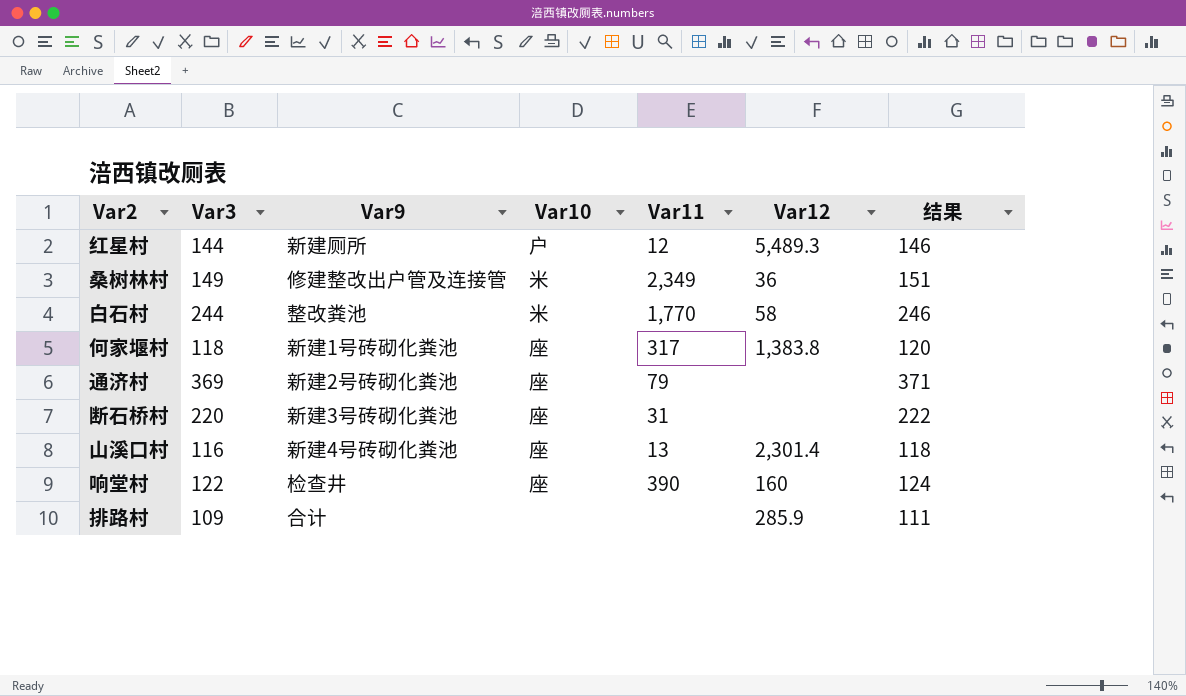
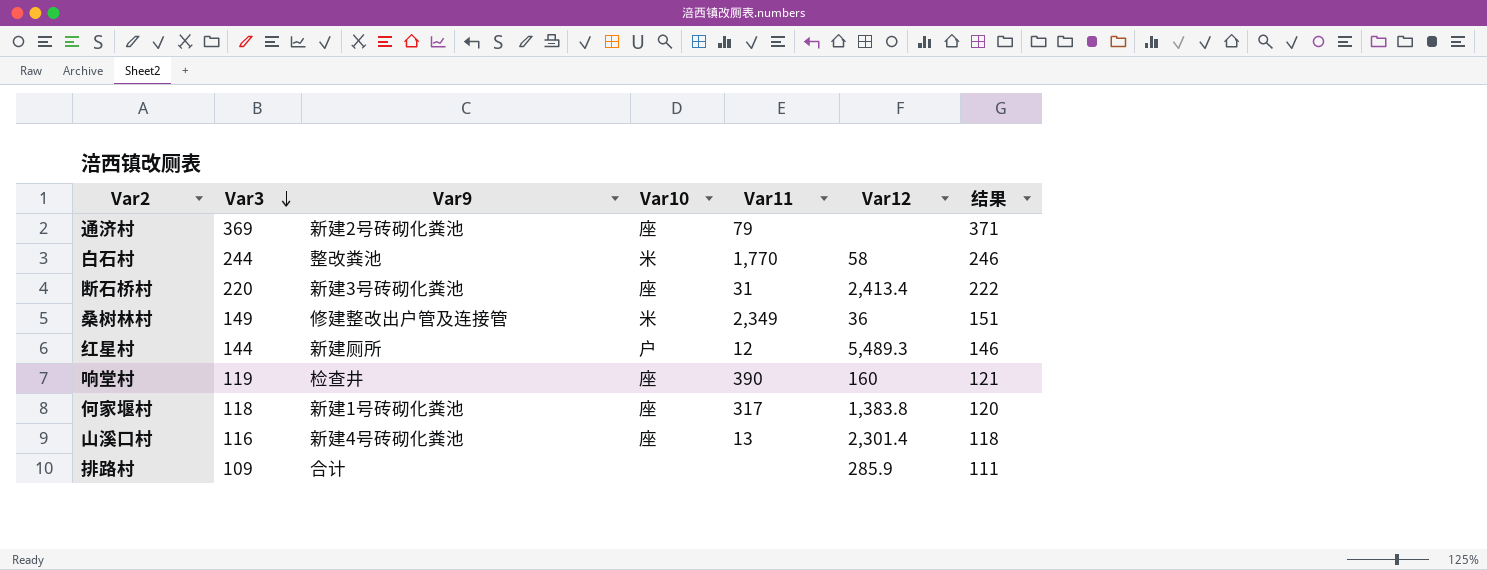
row order: none -> Var3 descending
断石桥村 | Var12: none -> 2,413.4
响堂村 | Var3: 122 -> 119
响堂村 | 结果: 124 -> 121

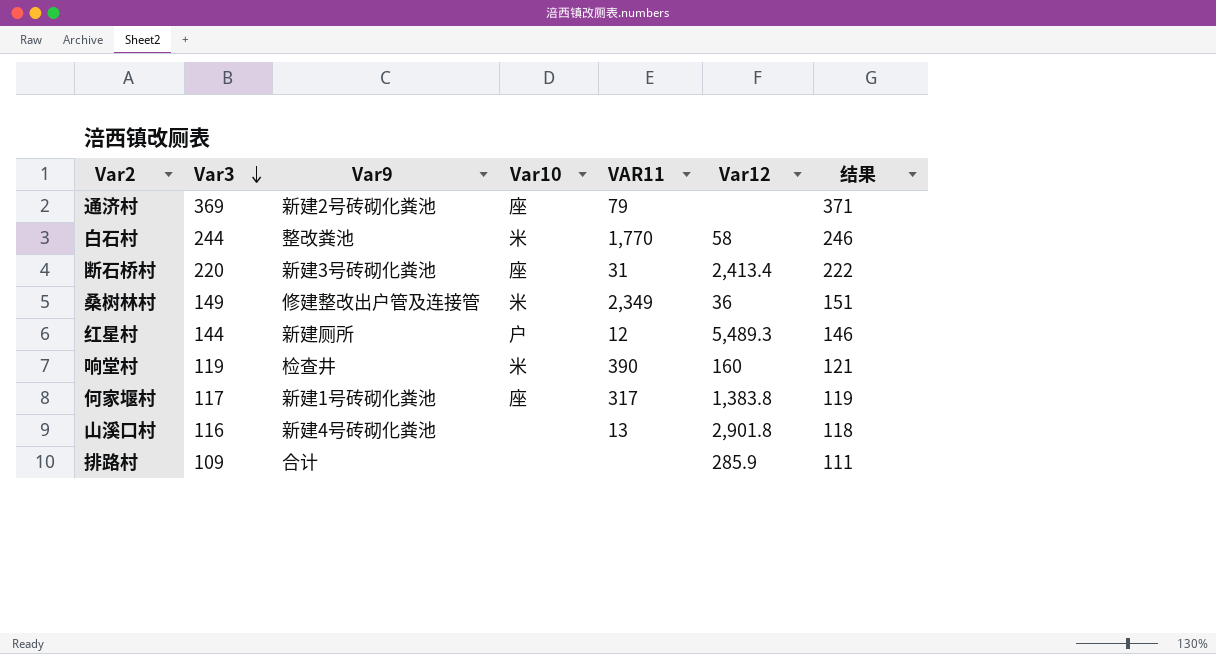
column name: Var11 -> VAR11
响堂村 | Var10: 座 -> 米
何家堰村 | Var3: 118 -> 117
何家堰村 | 结果: 120 -> 119
山溪口村 | Var10: 座 -> none
山溪口村 | Var12: 2,301.4 -> 2,901.8

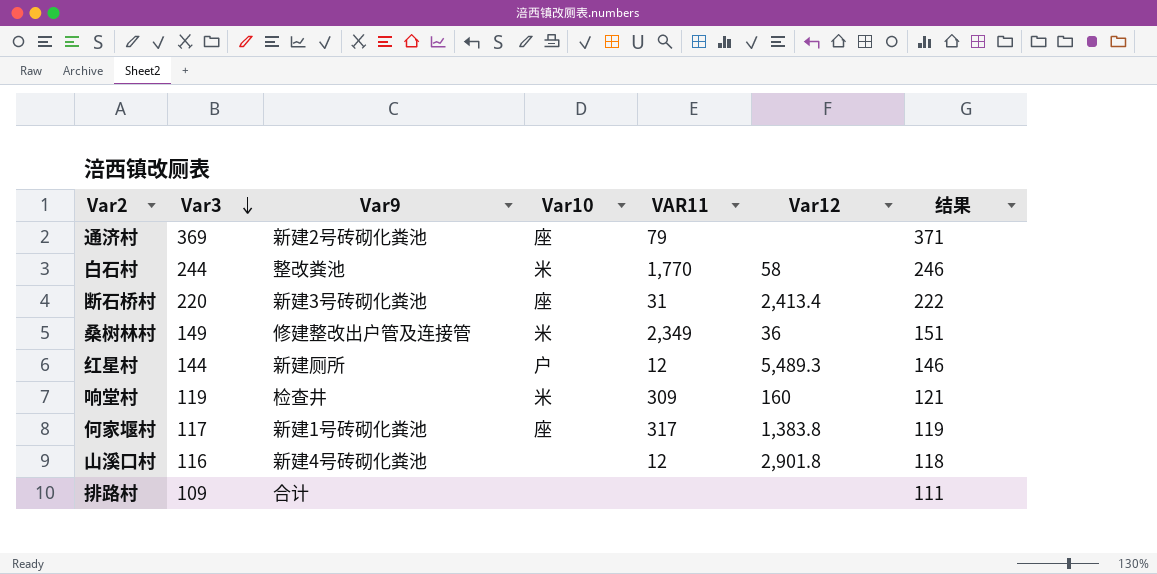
响堂村 | VAR11: 390 -> 309
山溪口村 | VAR11: 13 -> 12
排路村 | Var12: 285.9 -> none

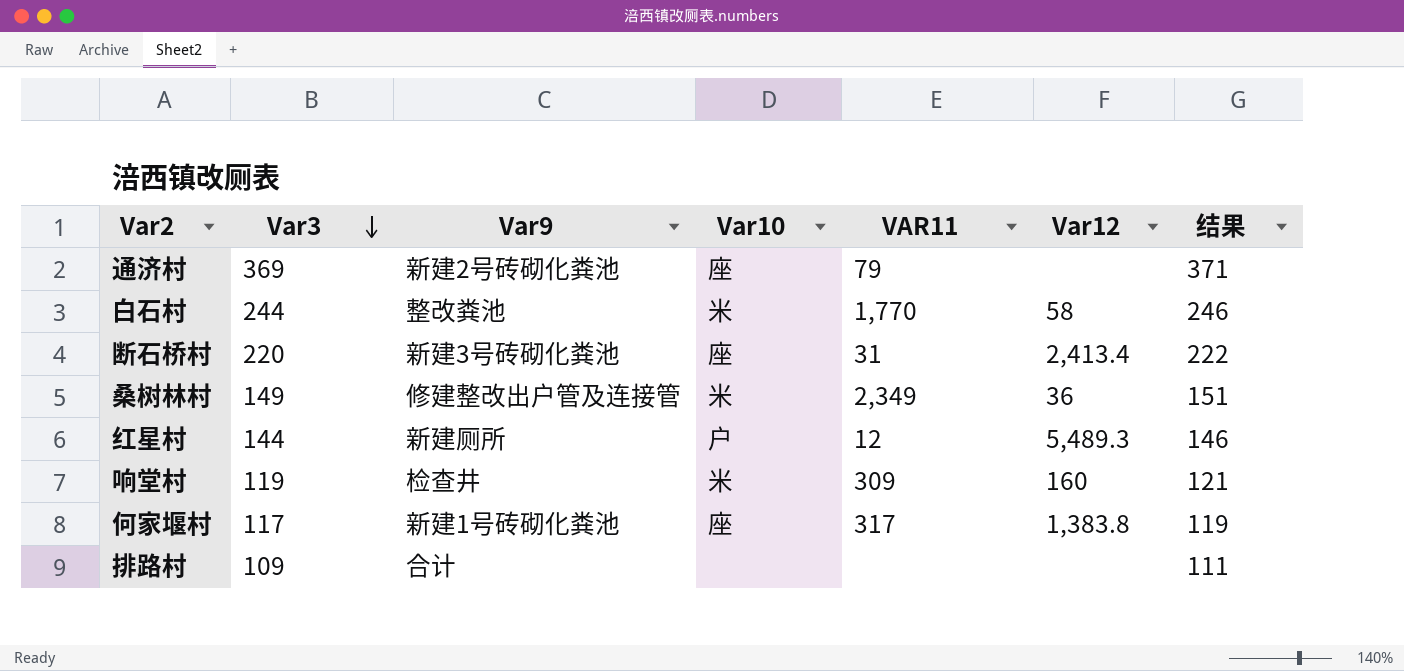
row 山溪口村: 116 | 新建4号砖砌化粪池 | none | 12 | 2,901.8 | 118 -> none

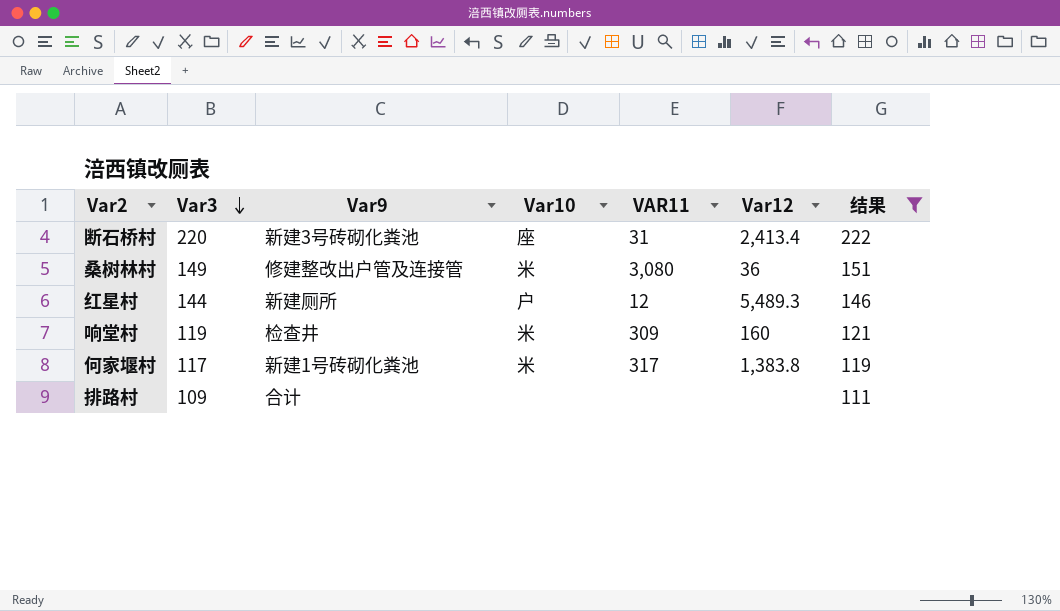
filter: none -> 结果 <= 222
桑树林村 | VAR11: 2,349 -> 3,080
何家堰村 | Var10: 座 -> 米

